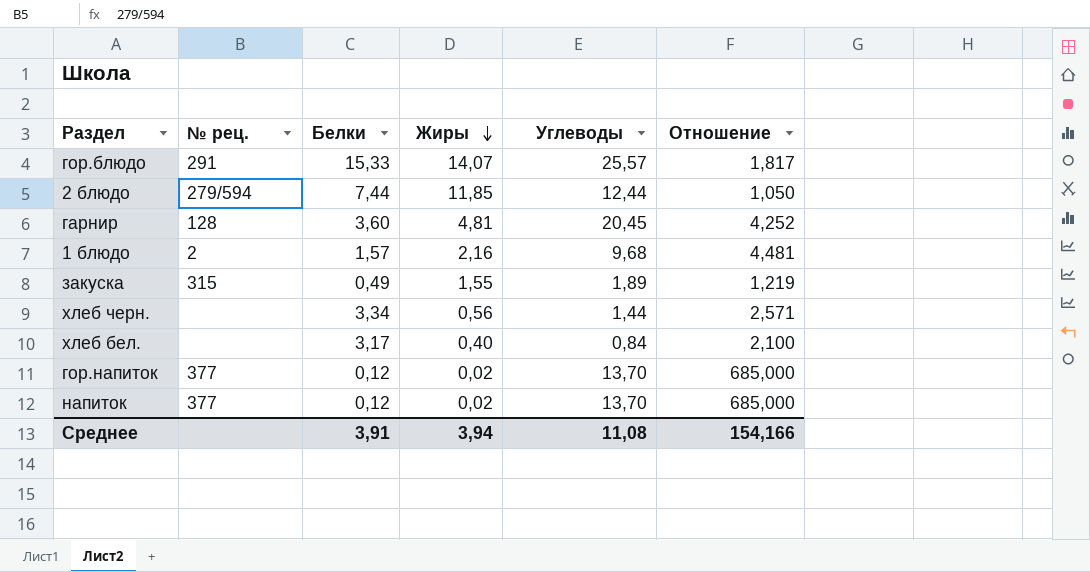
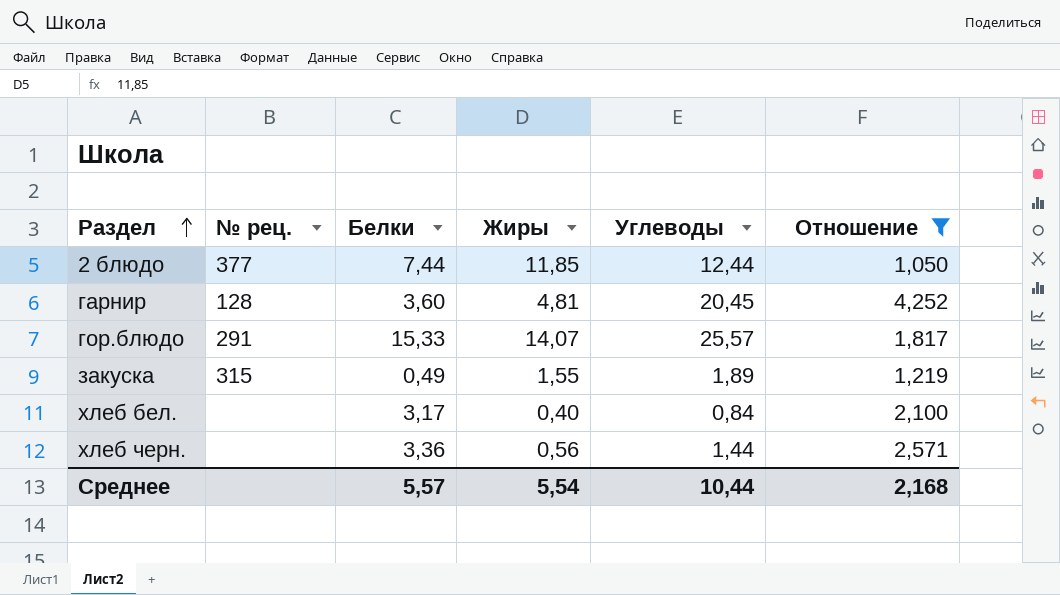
filter: none -> Отношение <= 4,252
row order: Жиры descending -> Раздел ascending
2 блюдо | № рец.: 279/594 -> 377
хлеб черн. | Белки: 3,34 -> 3,36
Среднее | Белки: 3,91 -> 5,57
Среднее | Жиры: 3,94 -> 5,54
Среднее | Углеводы: 11,08 -> 10,44
Среднее | Отношение: 154,166 -> 2,168

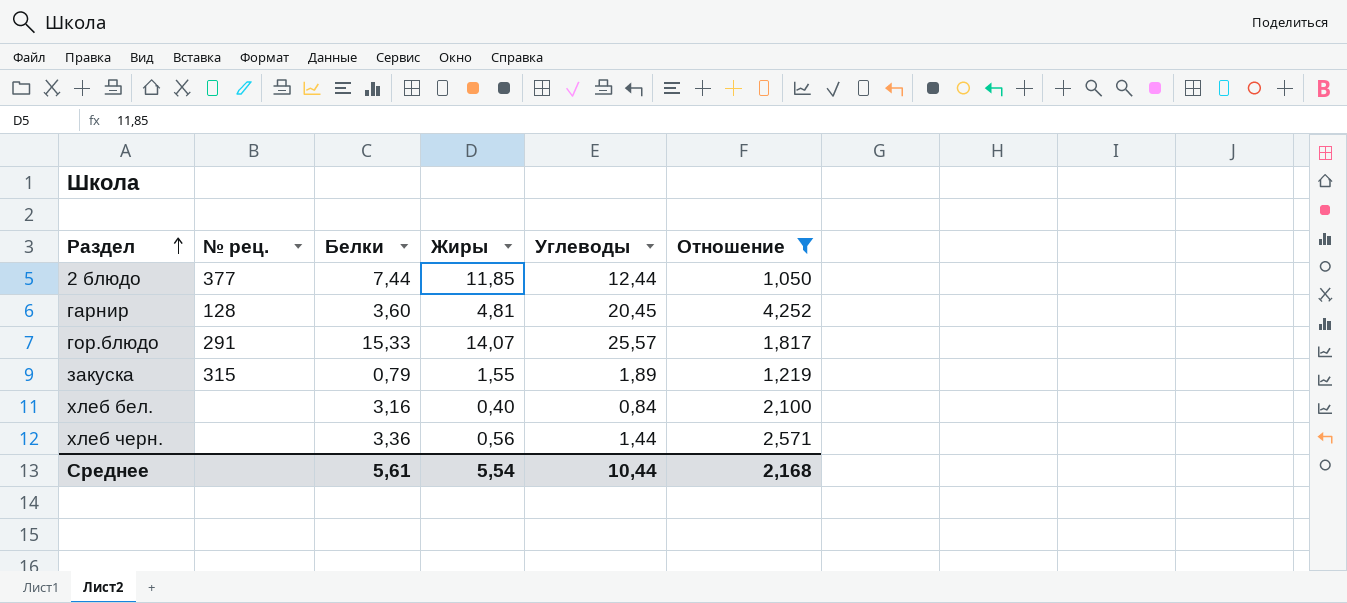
закуска | Белки: 0,49 -> 0,79
хлеб бел. | Белки: 3,17 -> 3,16
Среднее | Белки: 5,57 -> 5,61

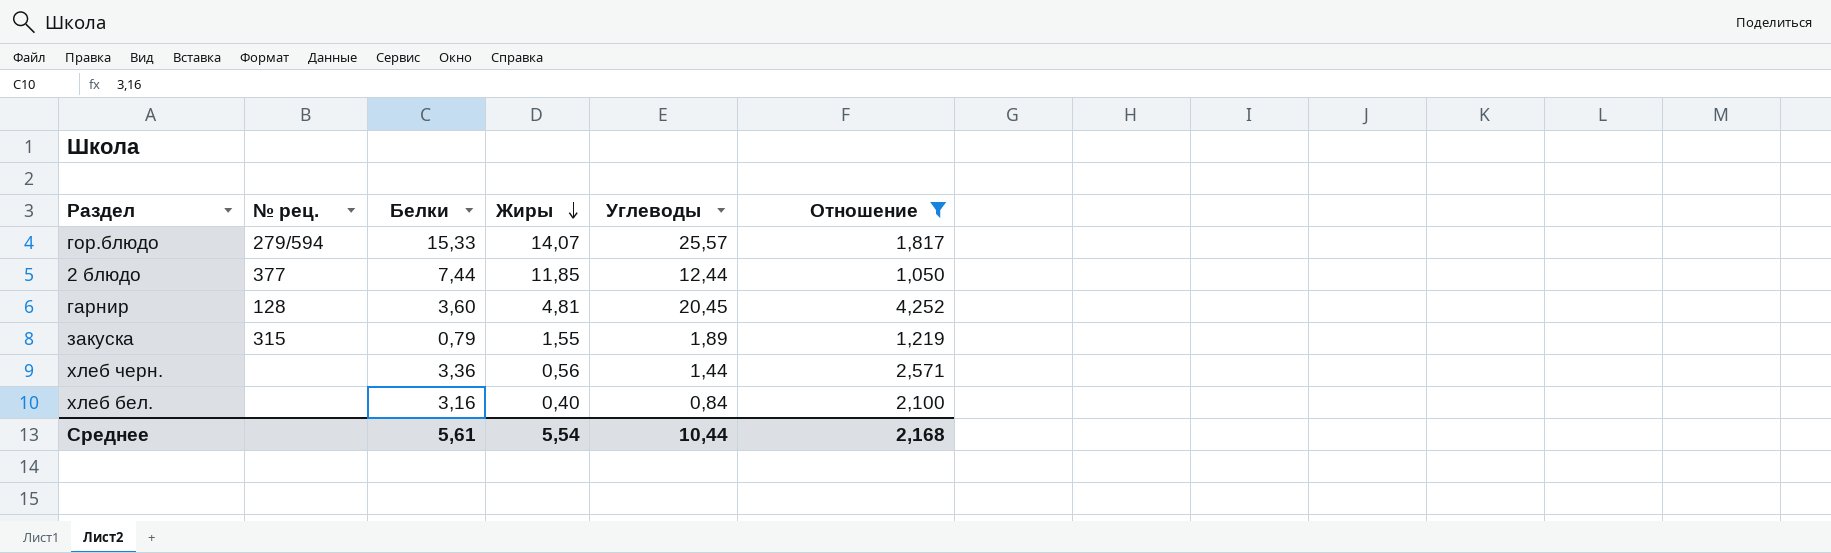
row order: Раздел ascending -> Жиры descending
гор.блюдо | № рец.: 291 -> 279/594

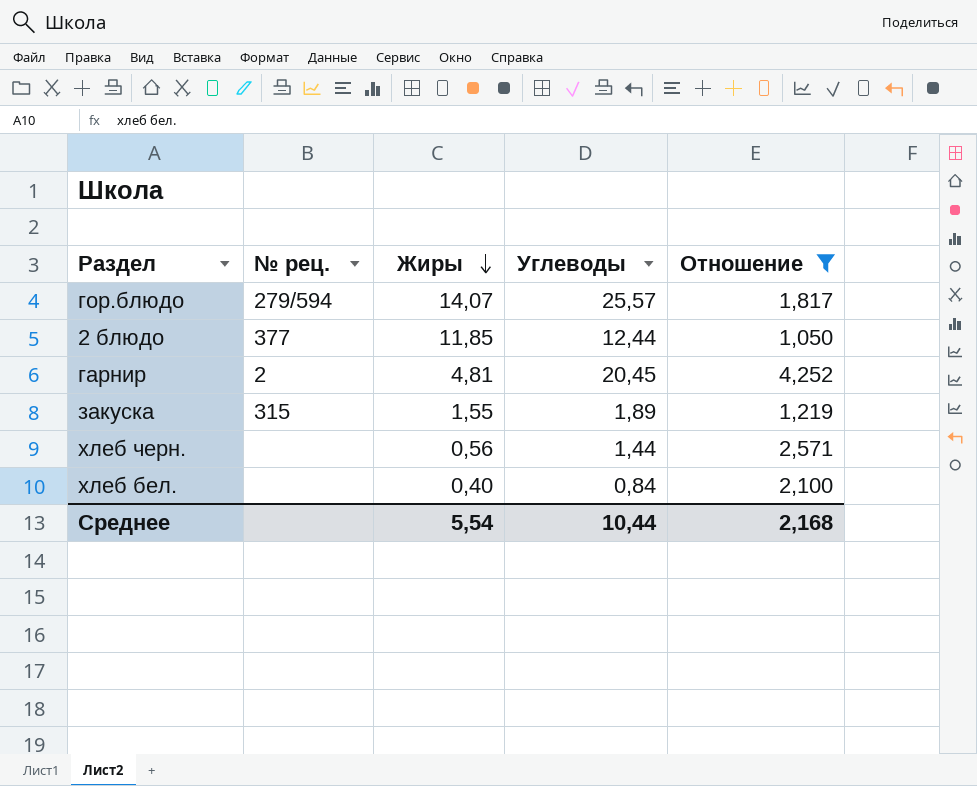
column Белки | position: 3 -> none
гарнир | № рец.: 128 -> 2

